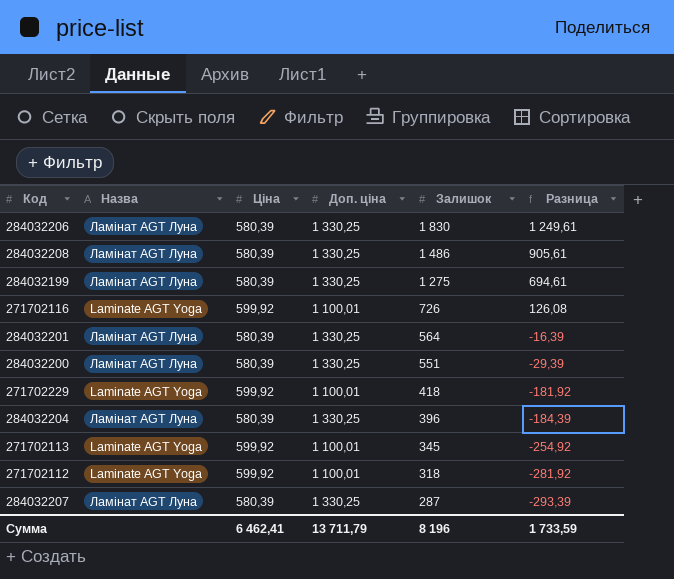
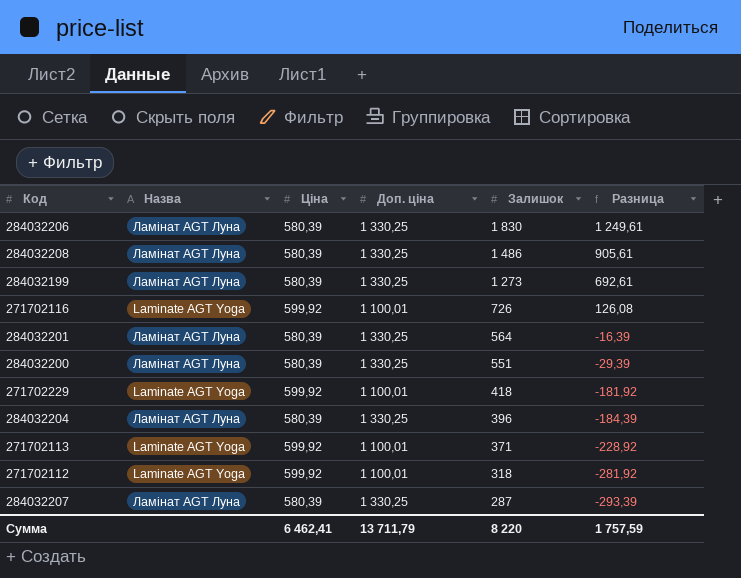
284032199 | Залишок: 1 275 -> 1 273
284032199 | Разница: 694,61 -> 692,61
271702113 | Залишок: 345 -> 371
271702113 | Разница: -254,92 -> -228,92
Сумма | Залишок: 8 196 -> 8 220
Сумма | Разница: 1 733,59 -> 1 757,59

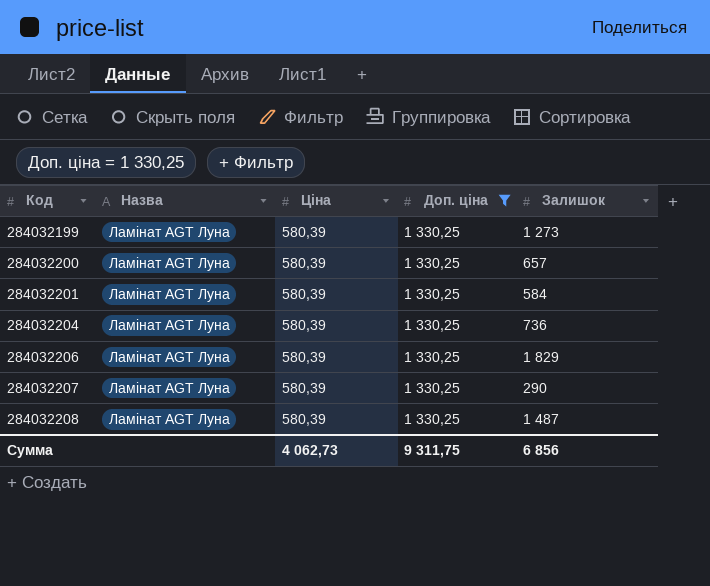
filter: none -> Доп. ціна = 1 330,25
row order: Залишок descending -> Код ascending
column Разница | formula: [Залишок] - [Ціна] -> none
284032200 | Залишок: 551 -> 657
284032201 | Залишок: 564 -> 584
284032204 | Залишок: 396 -> 736
284032206 | Залишок: 1 830 -> 1 829
284032207 | Залишок: 287 -> 290
284032208 | Залишок: 1 486 -> 1 487
Сумма | Ціна: 6 462,41 -> 4 062,73
Сумма | Доп. ціна: 13 711,79 -> 9 311,75
Сумма | Залишок: 8 220 -> 6 856

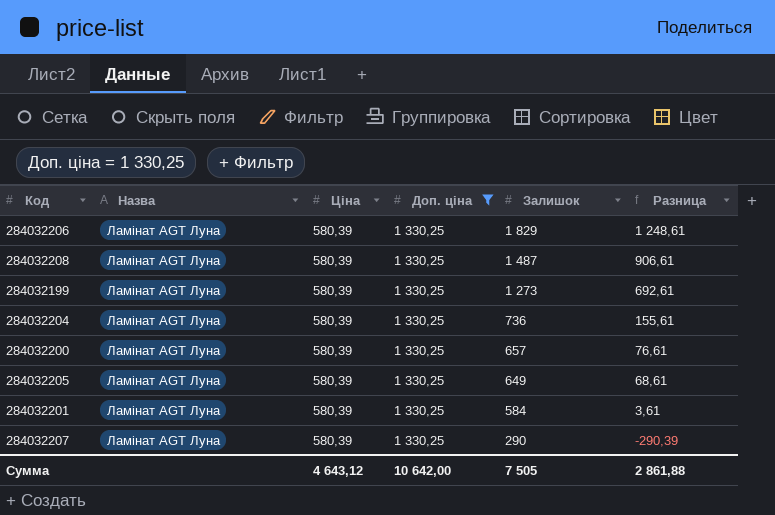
row order: Код ascending -> Залишок descending
column Разница | formula: none -> [Залишок] - [Ціна]
row 284032205: none -> Ламінат AGT Луна | 580,39 | 1 330,25 | 649 | 68,61
Сумма | Ціна: 4 062,73 -> 4 643,12
Сумма | Доп. ціна: 9 311,75 -> 10 642,00
Сумма | Залишок: 6 856 -> 7 505

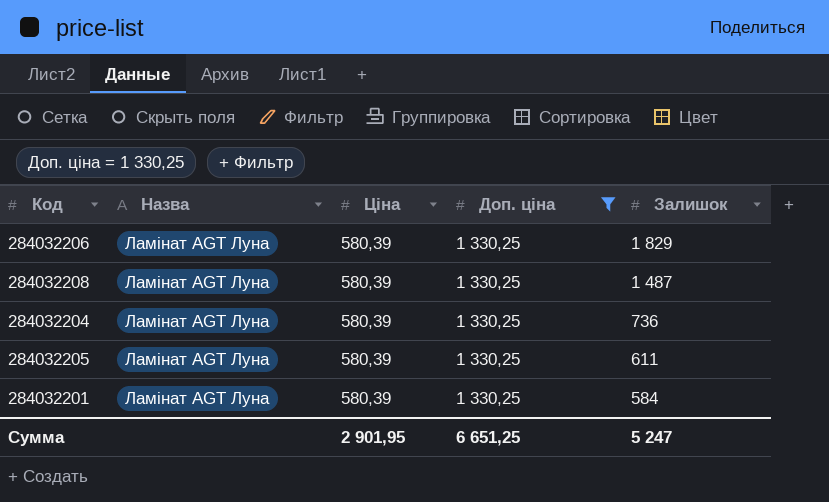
column Разница | formula: [Залишок] - [Ціна] -> none
row 284032199: Ламінат AGT Луна | 580,39 | 1 330,25 | 1 273 | 692,61 -> none
row 284032200: Ламінат AGT Луна | 580,39 | 1 330,25 | 657 | 76,61 -> none
row 284032207: Ламінат AGT Луна | 580,39 | 1 330,25 | 290 | -290,39 -> none
284032205 | Залишок: 649 -> 611
Сумма | Ціна: 4 643,12 -> 2 901,95
Сумма | Доп. ціна: 10 642,00 -> 6 651,25
Сумма | Залишок: 7 505 -> 5 247

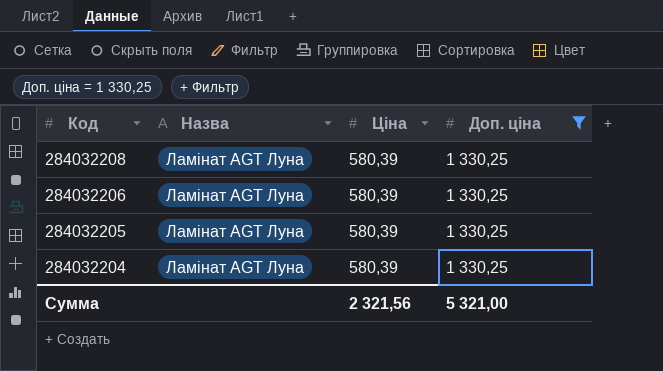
row order: Залишок descending -> Код descending
column Залишок | position: 5 -> none
row 284032201: Ламінат AGT Луна | 580,39 | 1 330,25 | 584 -> none
Сумма | Ціна: 2 901,95 -> 2 321,56
Сумма | Доп. ціна: 6 651,25 -> 5 321,00

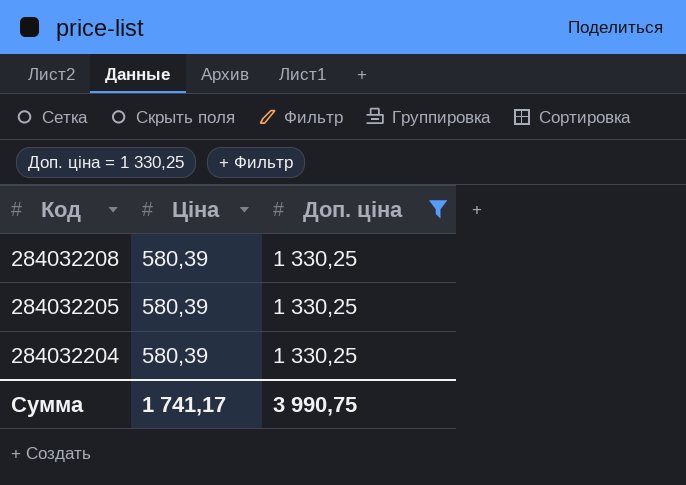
column Назва | position: 2 -> none
row 284032206: Ламінат AGT Луна | 580,39 | 1 330,25 -> none
Сумма | Ціна: 2 321,56 -> 1 741,17
Сумма | Доп. ціна: 5 321,00 -> 3 990,75

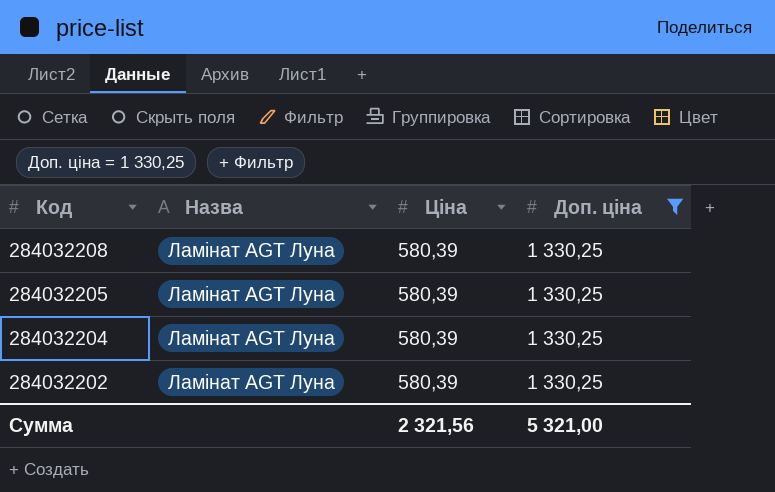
column Назва | position: none -> 2
row 284032202: none -> Ламінат AGT Луна | 580,39 | 1 330,25
Сумма | Ціна: 1 741,17 -> 2 321,56
Сумма | Доп. ціна: 3 990,75 -> 5 321,00

